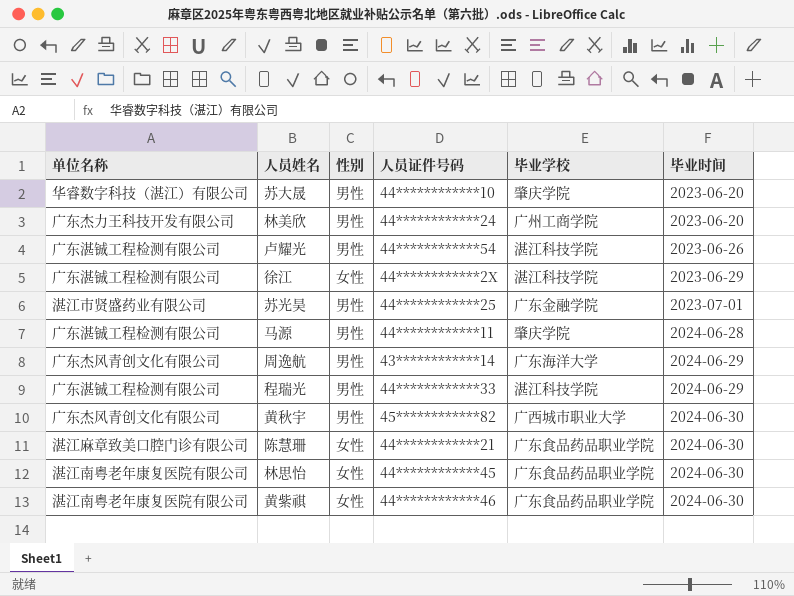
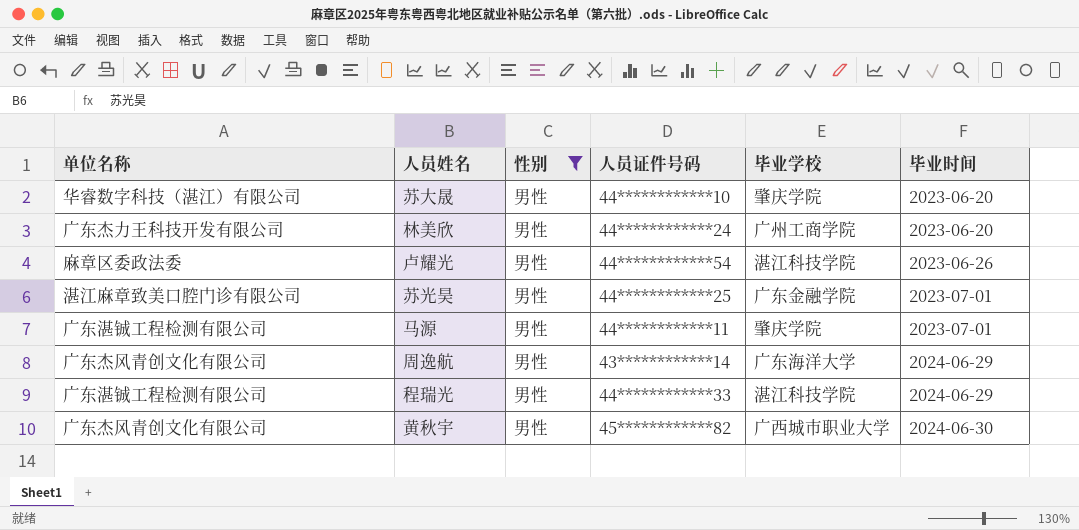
filter: none -> 性别 = 男性
卢耀光 | 单位名称: 广东湛铖工程检测有限公司 -> 麻章区委政法委
苏光昊 | 单位名称: 湛江市贤盛药业有限公司 -> 湛江麻章致美口腔门诊有限公司
马源 | 毕业时间: 2024-06-28 -> 2023-07-01

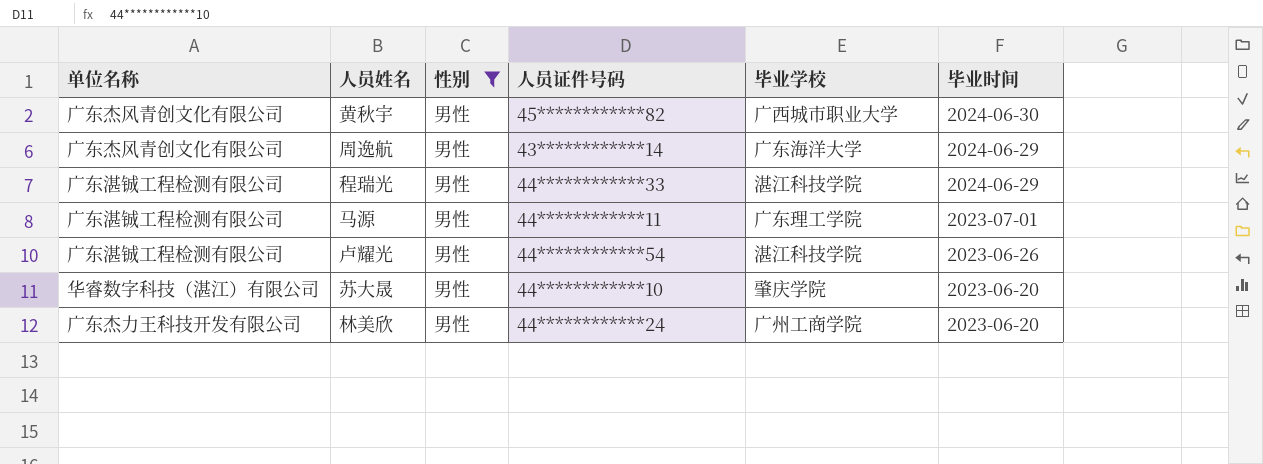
row order: 毕业时间 ascending -> 毕业时间 descending
row 苏光昊: 湛江麻章致美口腔门诊有限公司 | 男性 | 44************25 | 广东金融学院 | 2023-07-01 -> none
马源 | 毕业学校: 肇庆学院 -> 广东理工学院
卢耀光 | 单位名称: 麻章区委政法委 -> 广东湛铖工程检测有限公司

